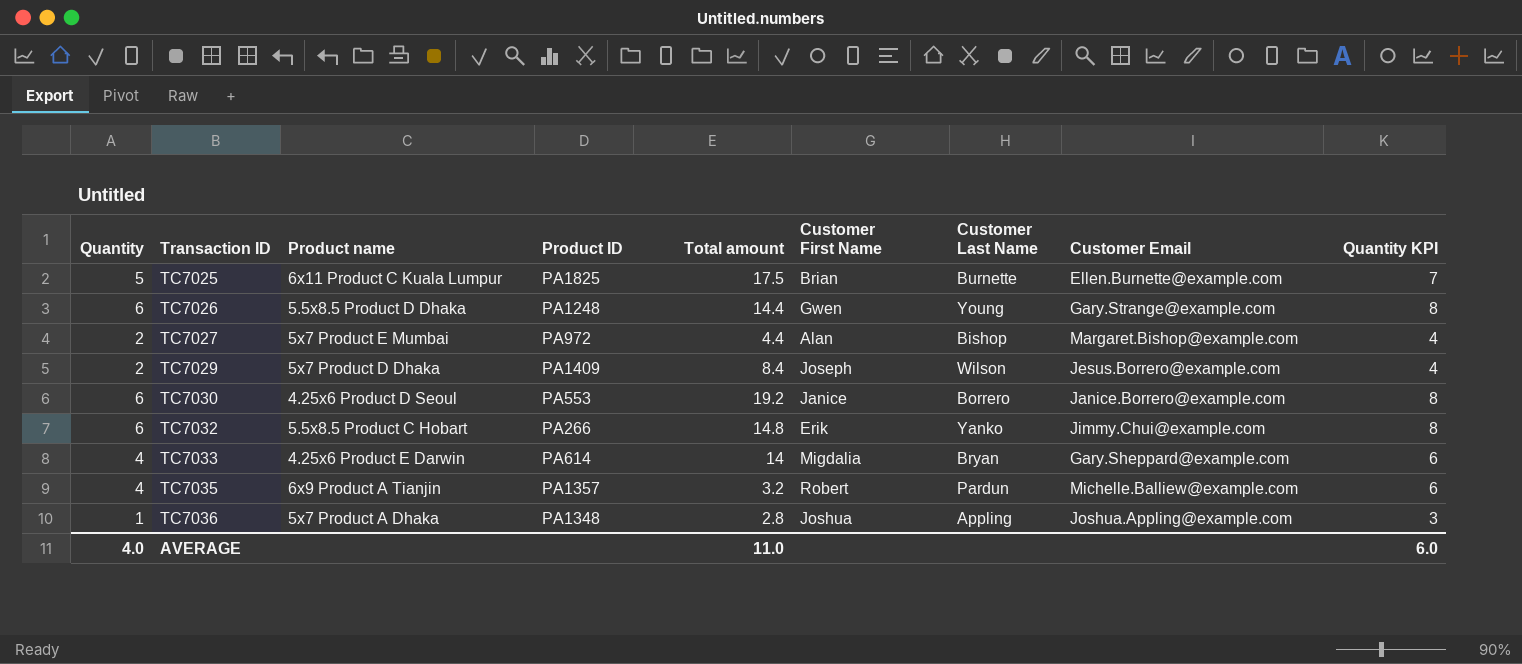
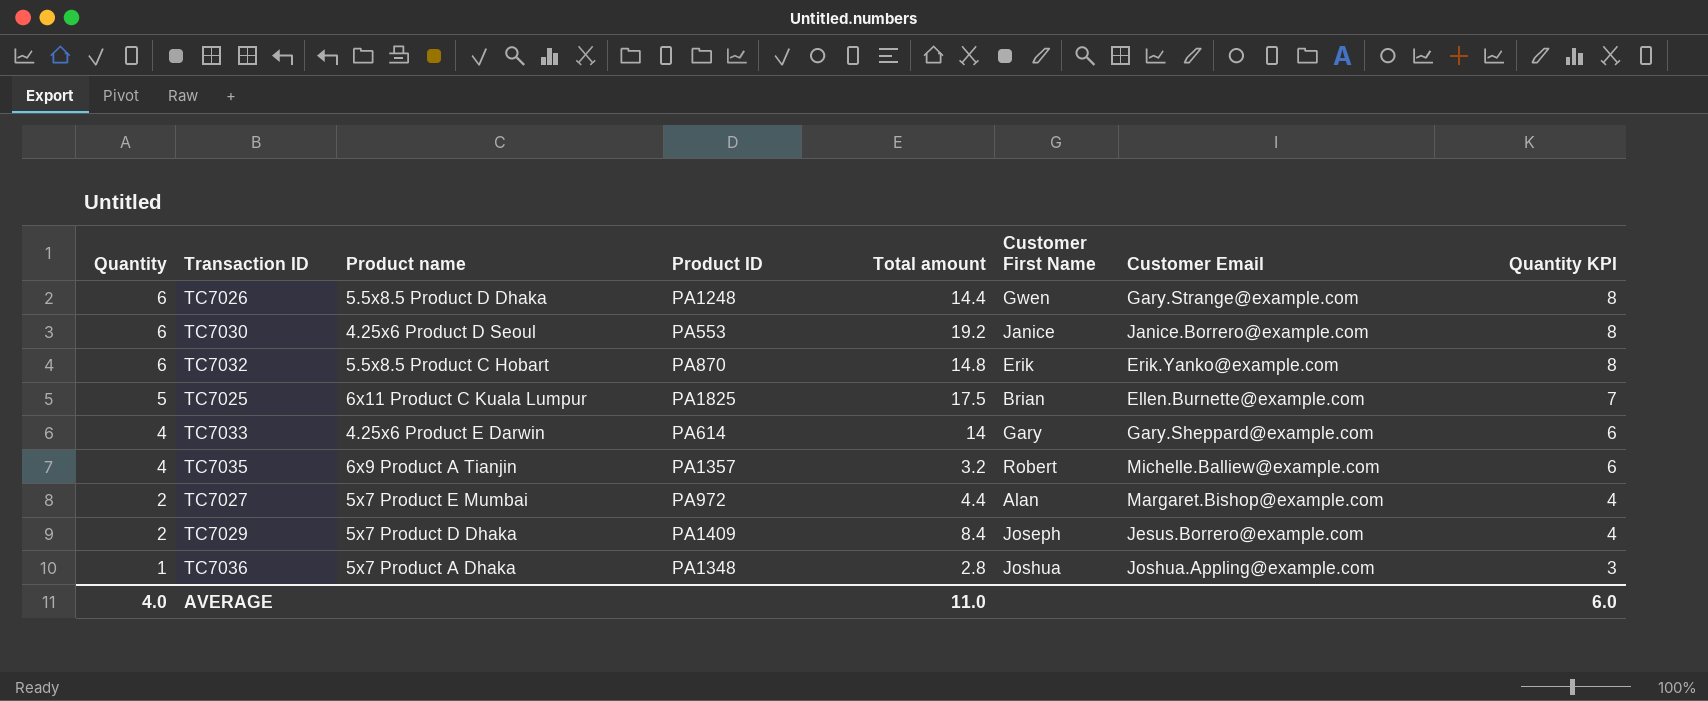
row order: Transaction ID ascending -> Quantity descending
column Customer Last Name | position: 7 -> none
TC7032 | Product ID: PA266 -> PA870
TC7032 | Customer Email: Jimmy.Chui@example.com -> Erik.Yanko@example.com
TC7033 | Customer First Name: Migdalia -> Gary

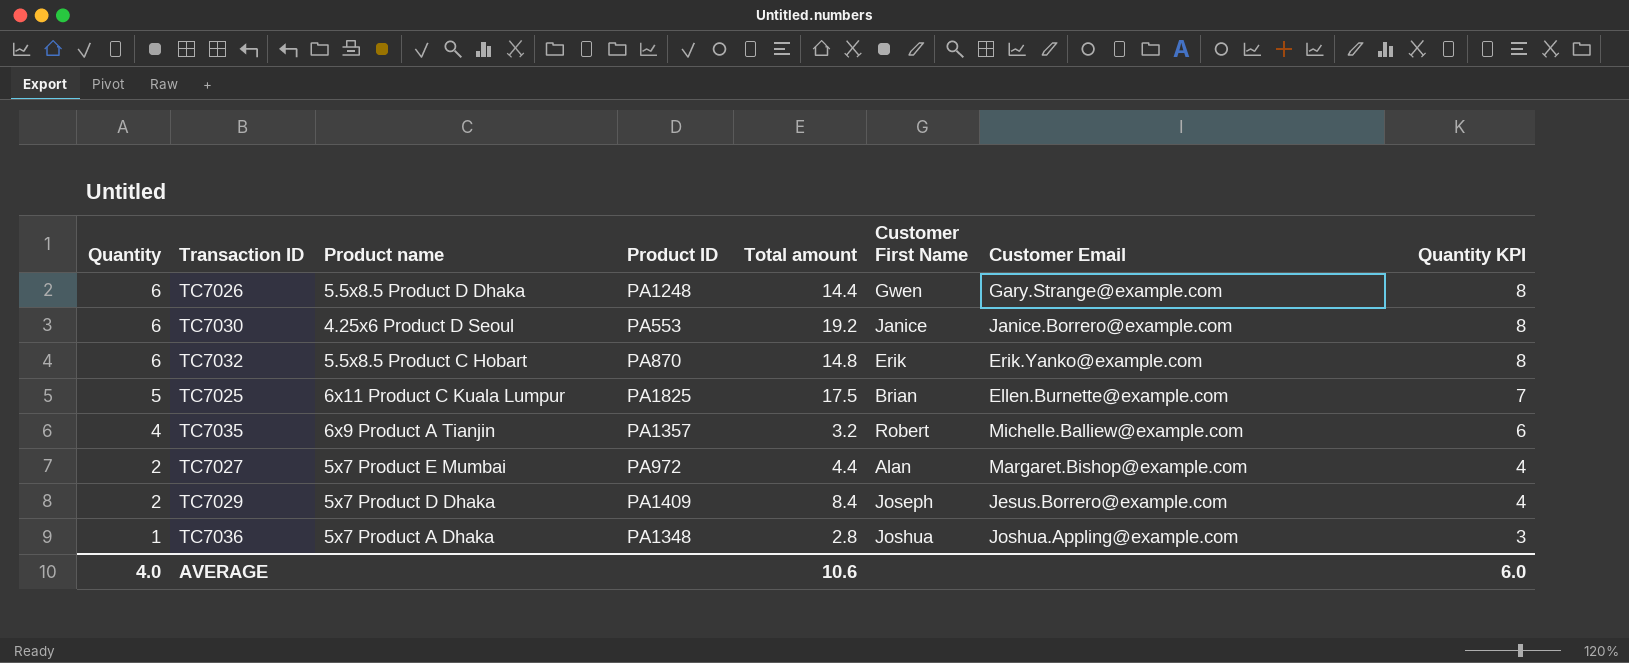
row TC7033: 4 | 4.25x6 Product E Darwin | PA614 | 14 | Gary | Gary.Sheppard@example.com | 6 -> none
AVERAGE | Total amount: 11.0 -> 10.6

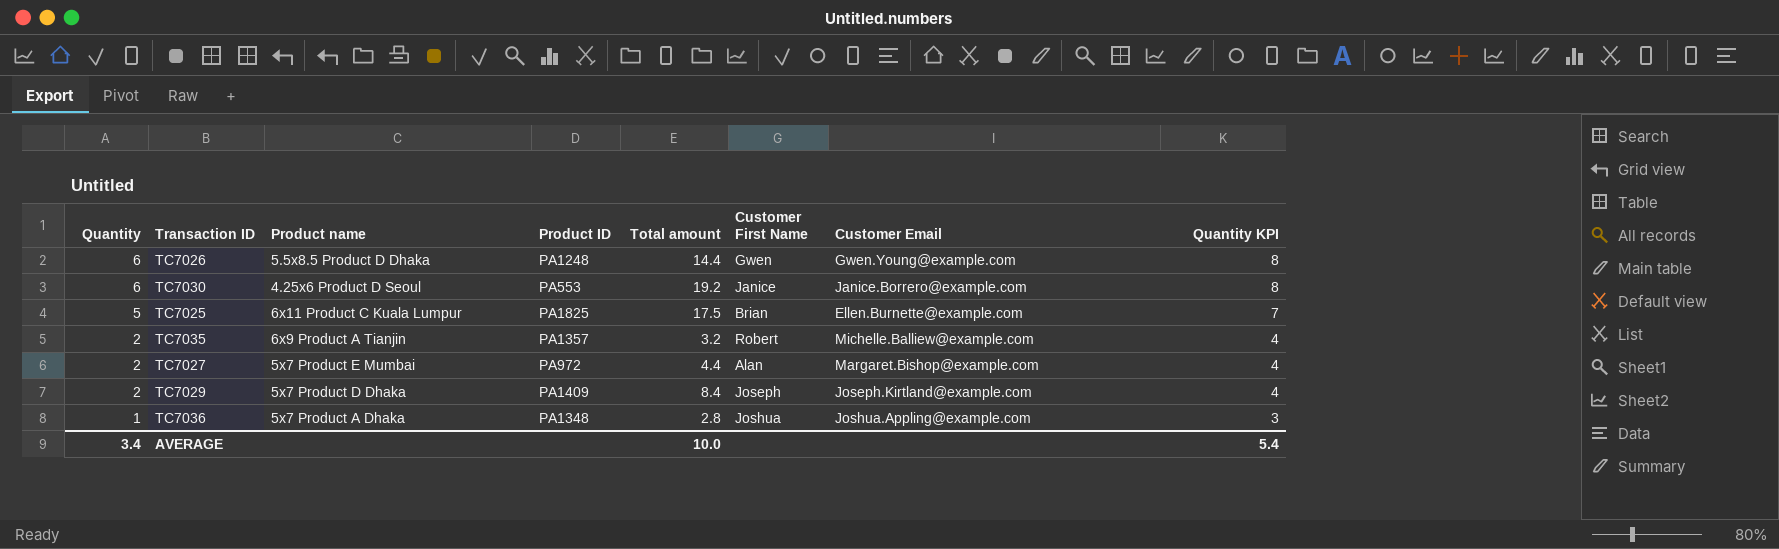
row TC7032: 6 | 5.5x8.5 Product C Hobart | PA870 | 14.8 | Erik | Erik.Yanko@example.com | 8 -> none
TC7026 | Customer Email: Gary.Strange@example.com -> Gwen.Young@example.com
TC7035 | Quantity: 4 -> 2
TC7035 | Quantity KPI: 6 -> 4
TC7029 | Customer Email: Jesus.Borrero@example.com -> Joseph.Kirtland@example.com
AVERAGE | Quantity: 4.0 -> 3.4
AVERAGE | Total amount: 10.6 -> 10.0
AVERAGE | Quantity KPI: 6.0 -> 5.4

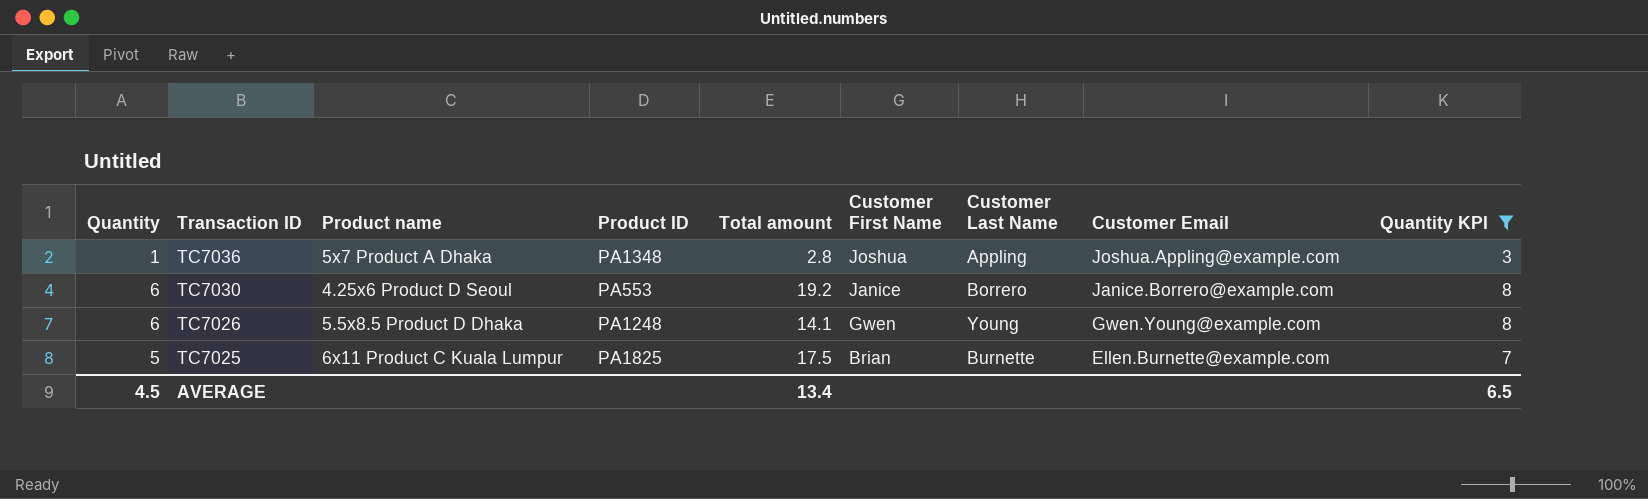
filter: none -> Quantity KPI != 4
row order: Quantity descending -> Transaction ID descending
column Customer Last Name | position: none -> 7
TC7026 | Total amount: 14.4 -> 14.1
AVERAGE | Quantity: 3.4 -> 4.5
AVERAGE | Total amount: 10.0 -> 13.4
AVERAGE | Quantity KPI: 5.4 -> 6.5

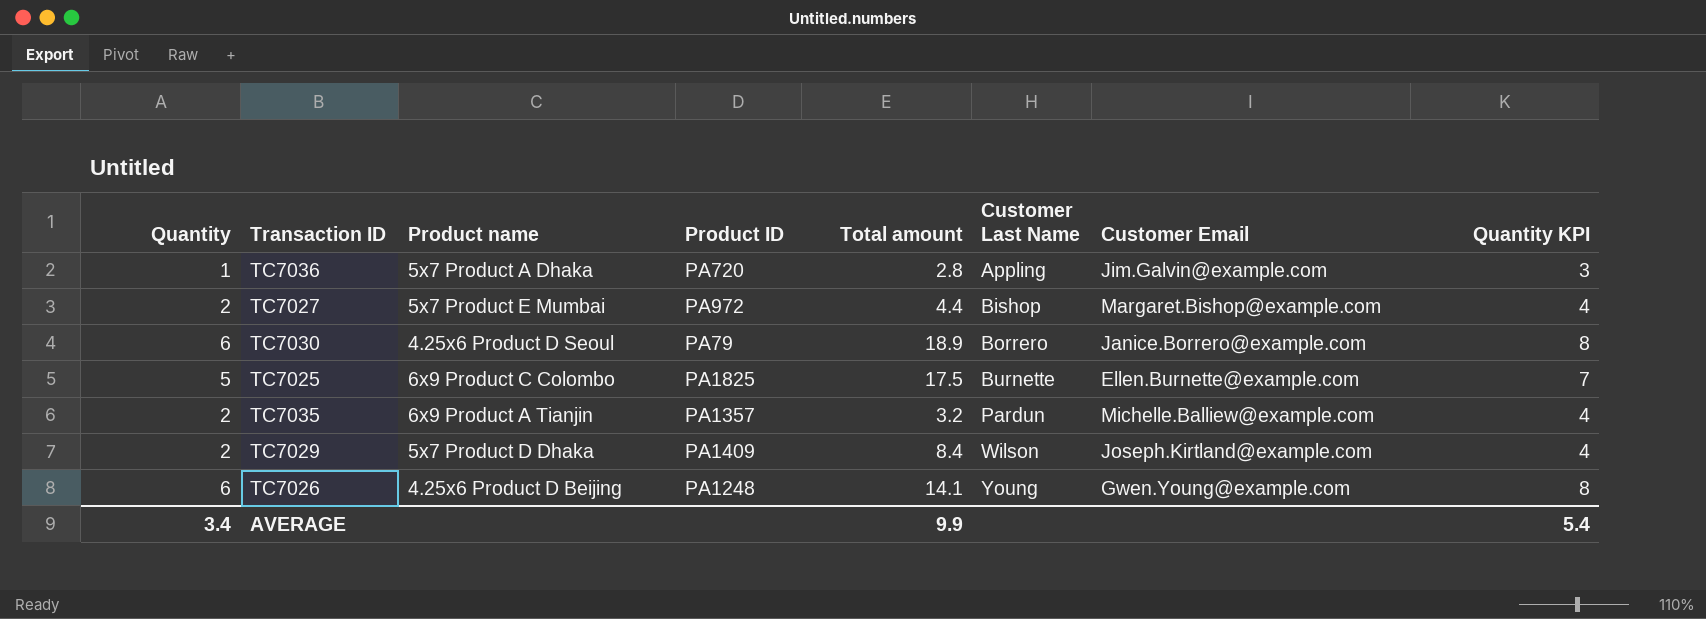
filter: Quantity KPI != 4 -> none
row order: Transaction ID descending -> Customer Last Name ascending
column Customer First Name | position: 6 -> none
TC7036 | Product ID: PA1348 -> PA720
TC7036 | Customer Email: Joshua.Appling@example.com -> Jim.Galvin@example.com
TC7030 | Product ID: PA553 -> PA79
TC7030 | Total amount: 19.2 -> 18.9
TC7025 | Product name: 6x11 Product C Kuala Lumpur -> 6x9 Product C Colombo
TC7026 | Product name: 5.5x8.5 Product D Dhaka -> 4.25x6 Product D Beijing
AVERAGE | Quantity: 4.5 -> 3.4
AVERAGE | Total amount: 13.4 -> 9.9
AVERAGE | Quantity KPI: 6.5 -> 5.4

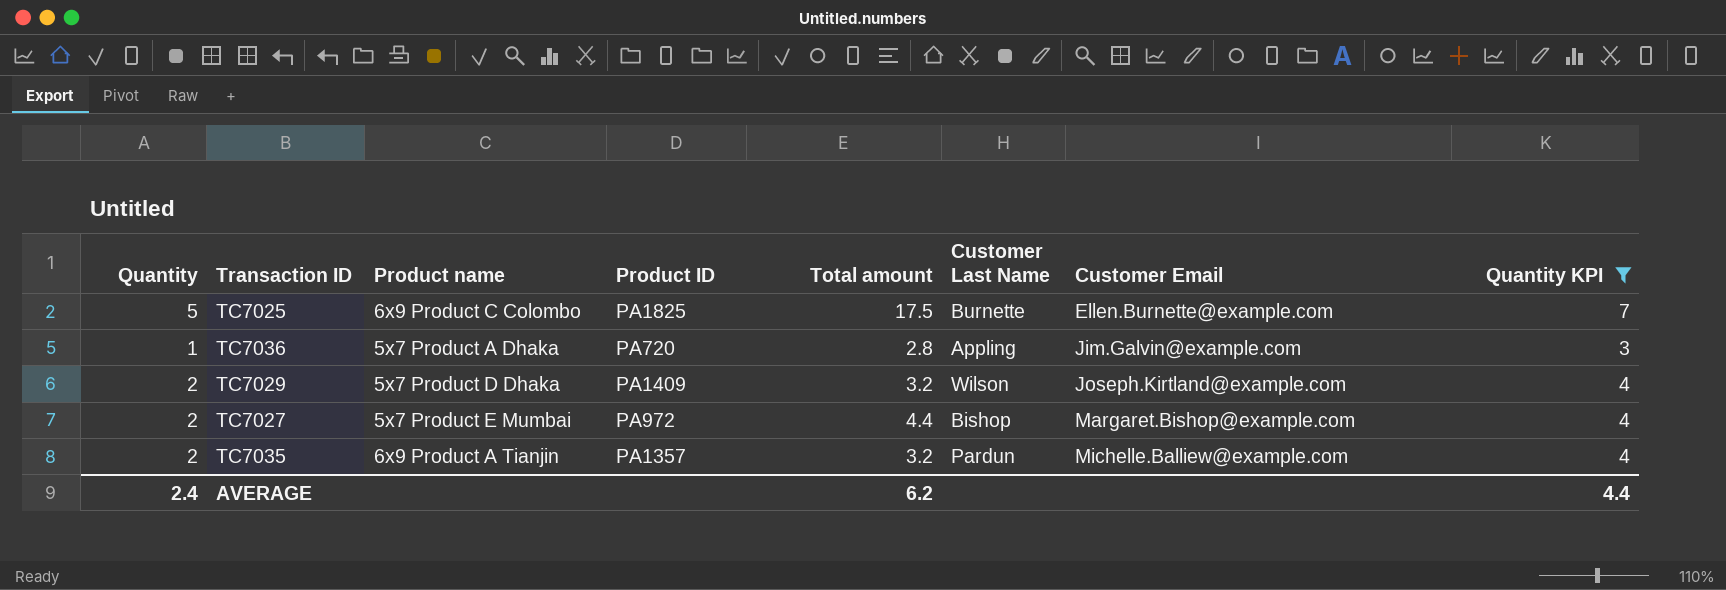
filter: none -> Quantity KPI != 8
row order: Customer Last Name ascending -> Customer Email ascending
TC7029 | Total amount: 8.4 -> 3.2
AVERAGE | Quantity: 3.4 -> 2.4
AVERAGE | Total amount: 9.9 -> 6.2
AVERAGE | Quantity KPI: 5.4 -> 4.4

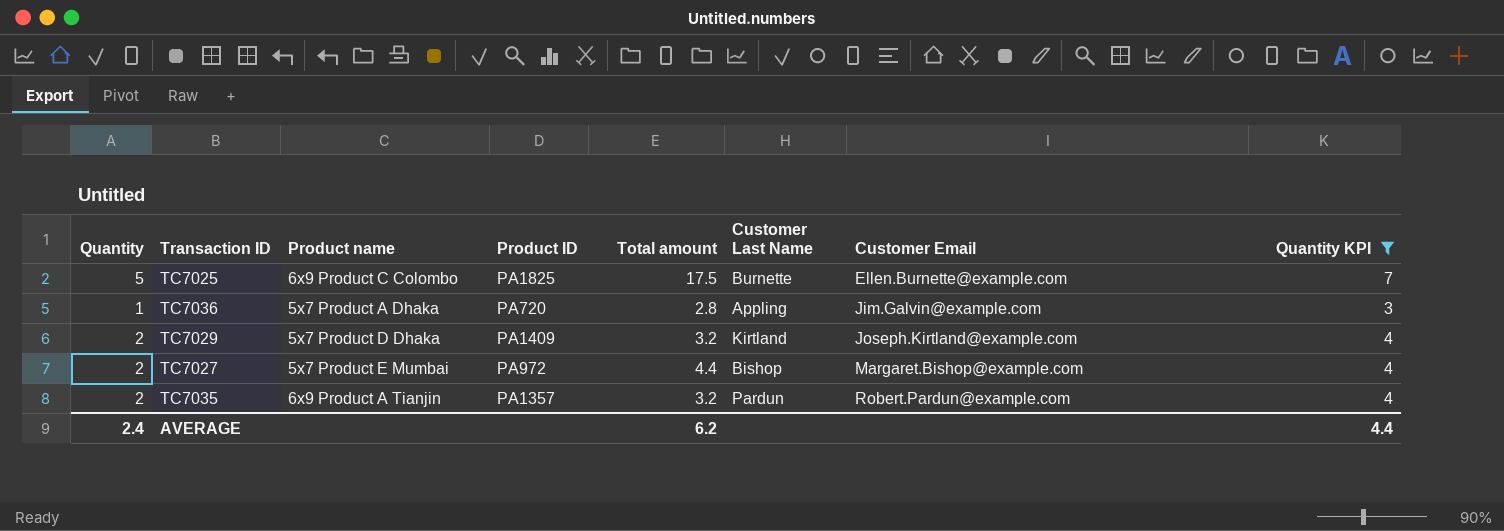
TC7029 | Customer Last Name: Wilson -> Kirtland
TC7035 | Customer Email: Michelle.Balliew@example.com -> Robert.Pardun@example.com

